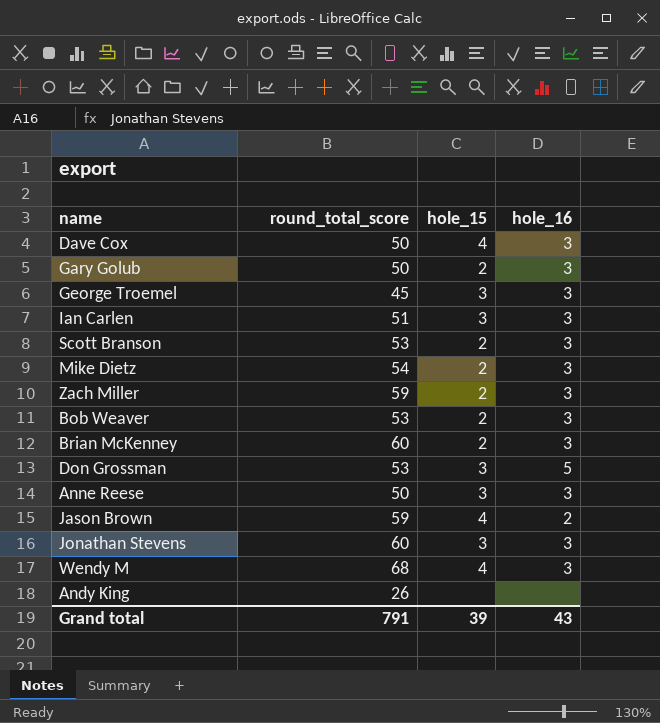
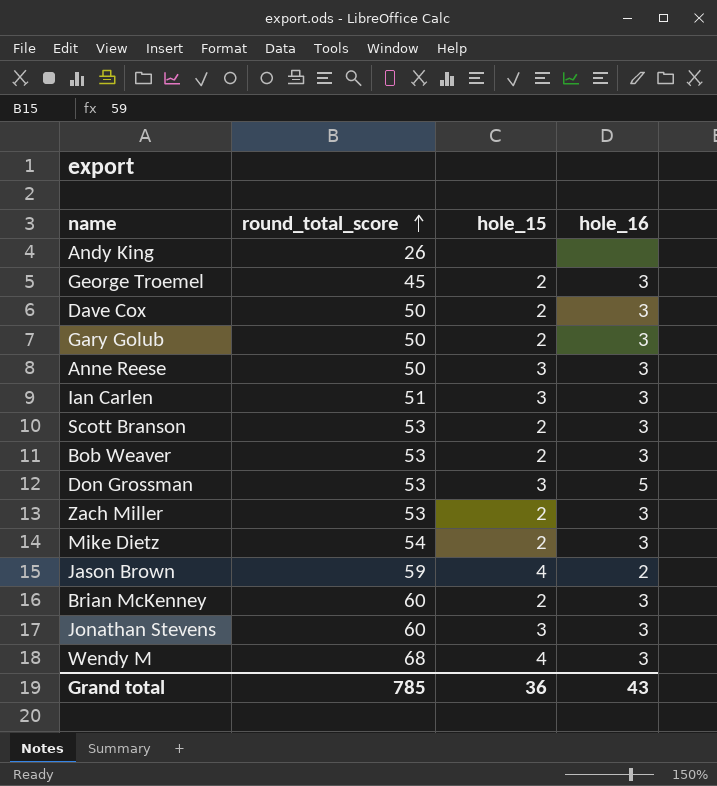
row order: none -> round_total_score ascending
George Troemel | hole_15: 3 -> 2
Dave Cox | hole_15: 4 -> 2
Zach Miller | round_total_score: 59 -> 53
Grand total | round_total_score: 791 -> 785
Grand total | hole_15: 39 -> 36

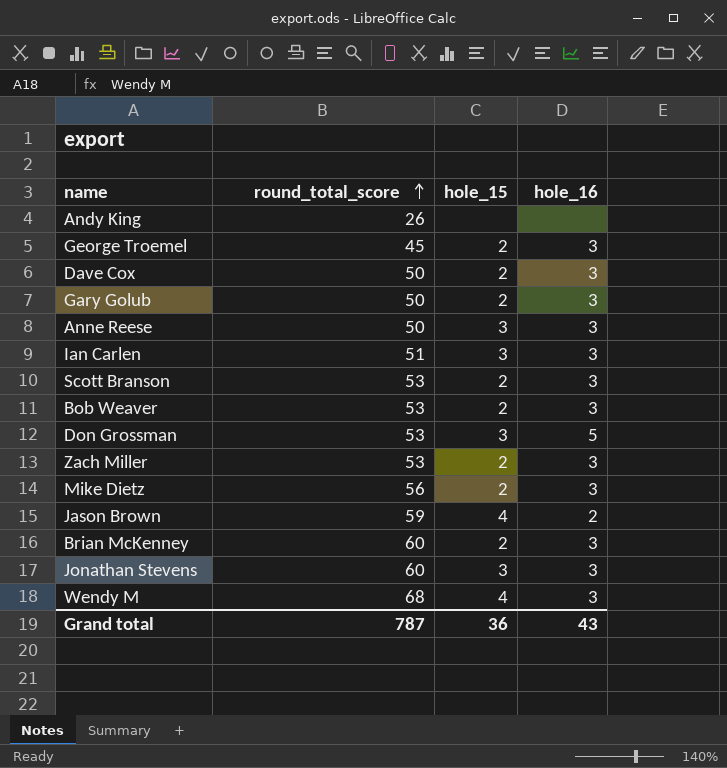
Mike Dietz | round_total_score: 54 -> 56
Grand total | round_total_score: 785 -> 787

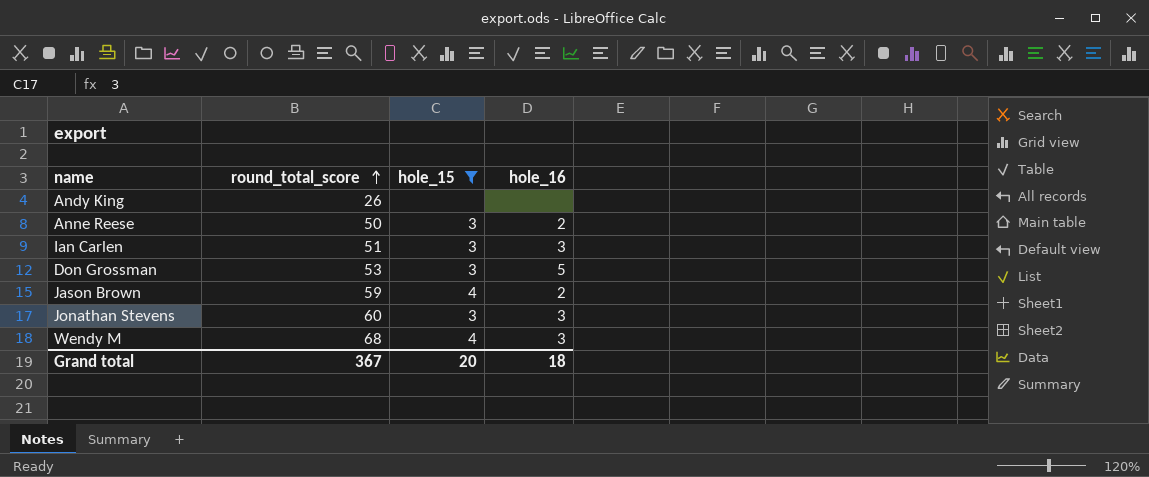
filter: none -> hole_15 != 2
Anne Reese | hole_16: 3 -> 2
Grand total | round_total_score: 787 -> 367
Grand total | hole_15: 36 -> 20
Grand total | hole_16: 43 -> 18

